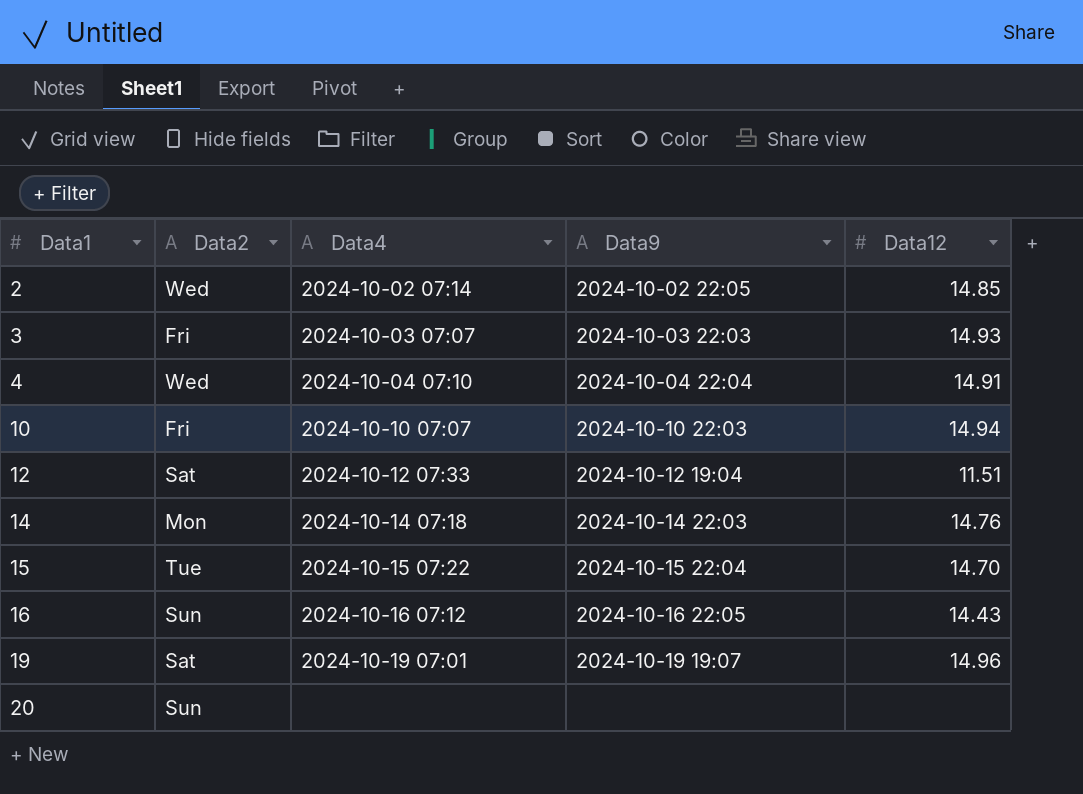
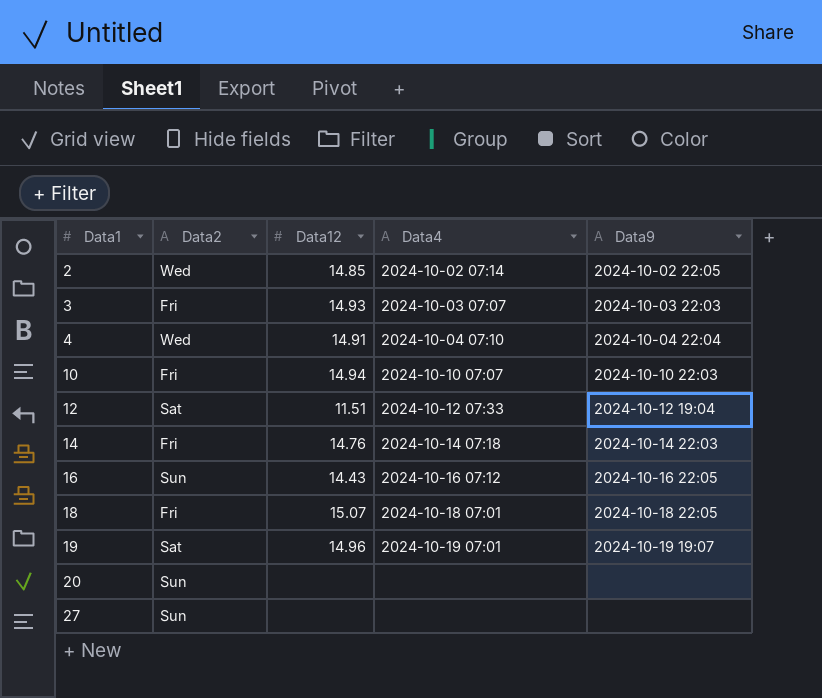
column Data12 | position: 5 -> 3
row 15: Tue | 2024-10-15 07:22 | 2024-10-15 22:04 | 14.70 -> none
14 | Data2: Mon -> Fri
row 18: none -> Fri | 15.07 | 2024-10-18 07:01 | 2024-10-18 22:05
row 27: none -> Sun | none | none | none

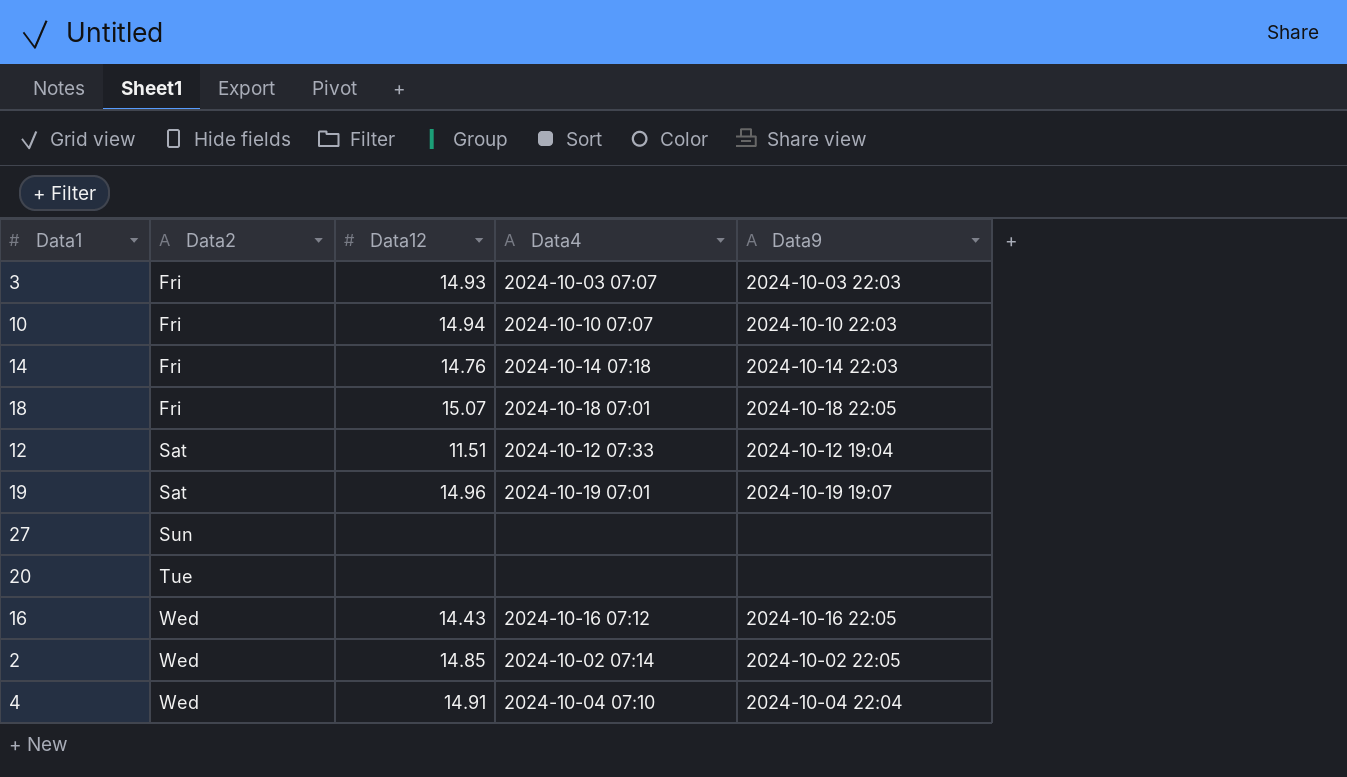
row order: Data1 ascending -> Data2 ascending
20 | Data2: Sun -> Tue
16 | Data2: Sun -> Wed

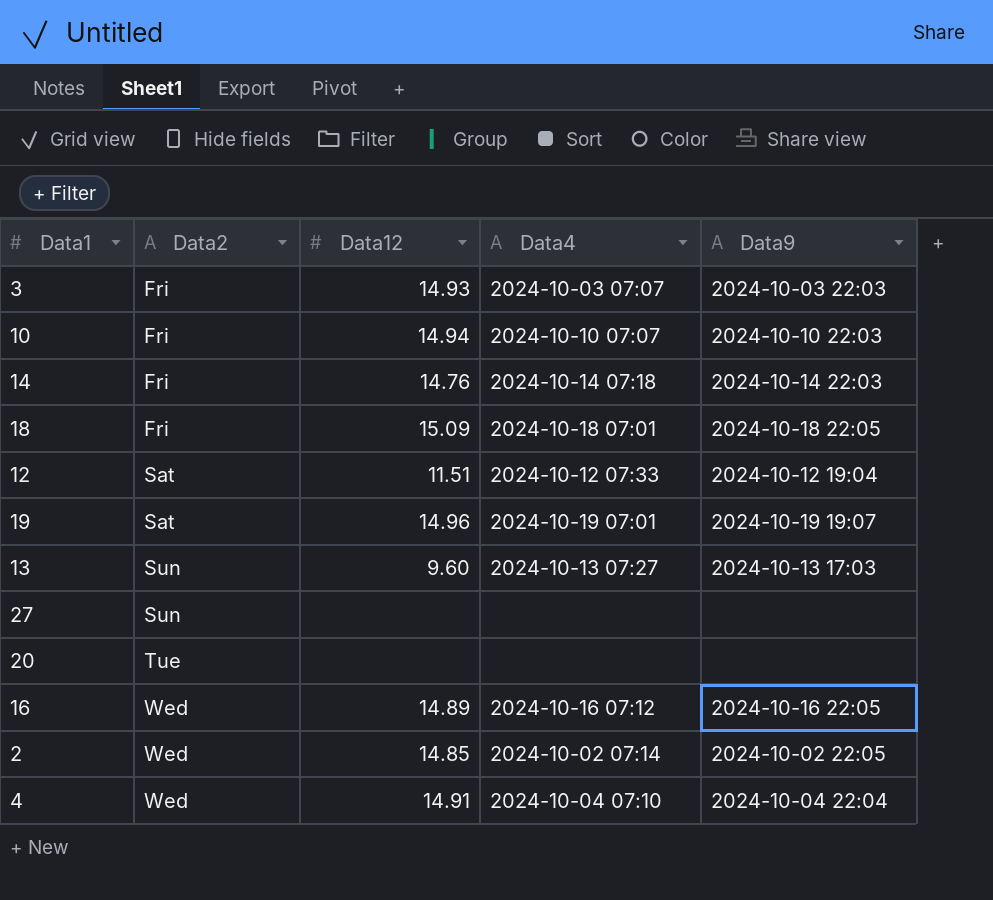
18 | Data12: 15.07 -> 15.09
row 13: none -> Sun | 9.60 | 2024-10-13 07:27 | 2024-10-13 17:03
16 | Data12: 14.43 -> 14.89

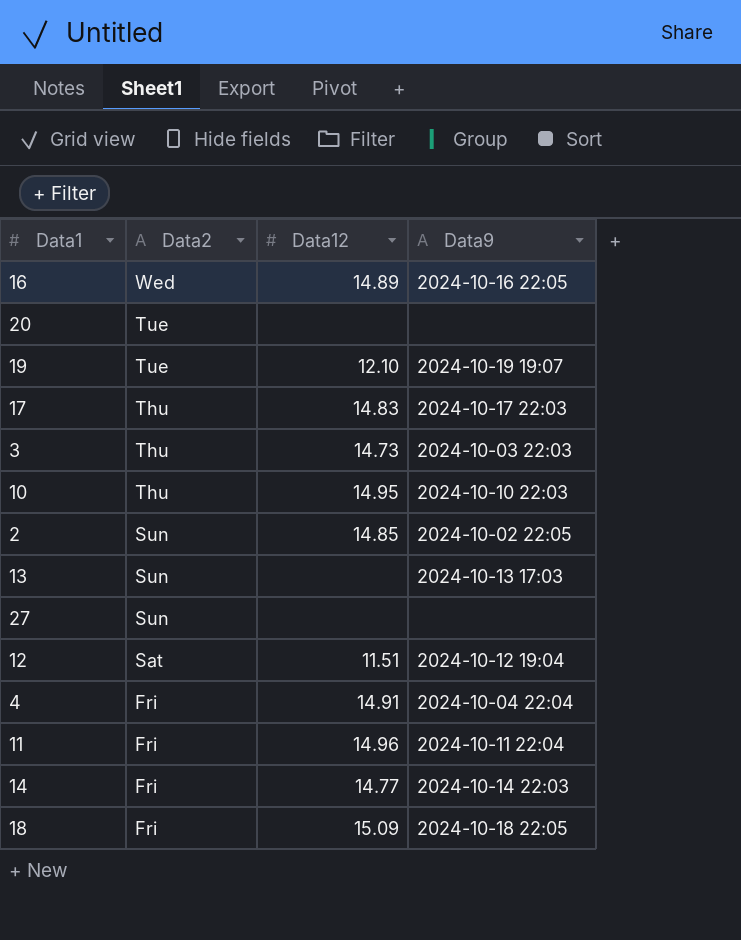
row order: Data2 ascending -> Data2 descending
column Data4 | position: 4 -> none
19 | Data2: Sat -> Tue
19 | Data12: 14.96 -> 12.10
row 17: none -> Thu | 14.83 | 2024-10-17 22:03
3 | Data2: Fri -> Thu
3 | Data12: 14.93 -> 14.73
10 | Data2: Fri -> Thu
10 | Data12: 14.94 -> 14.95
2 | Data2: Wed -> Sun
13 | Data12: 9.60 -> none
4 | Data2: Wed -> Fri
row 11: none -> Fri | 14.96 | 2024-10-11 22:04
14 | Data12: 14.76 -> 14.77

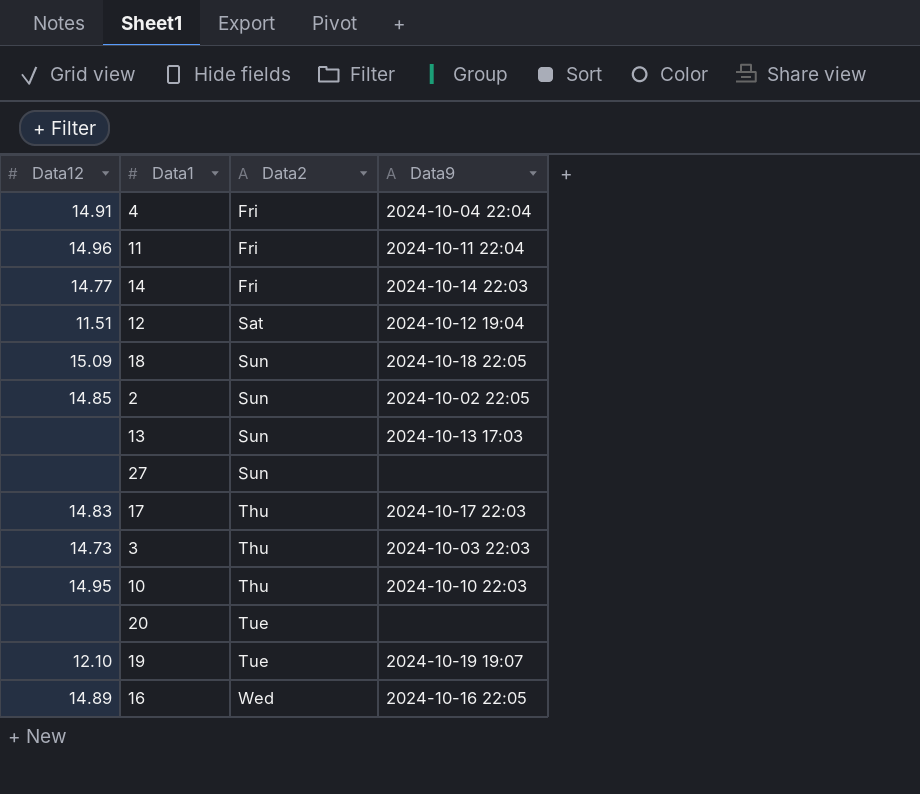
row order: Data2 descending -> Data2 ascending
column Data12 | position: 3 -> 1
18 | Data2: Fri -> Sun

